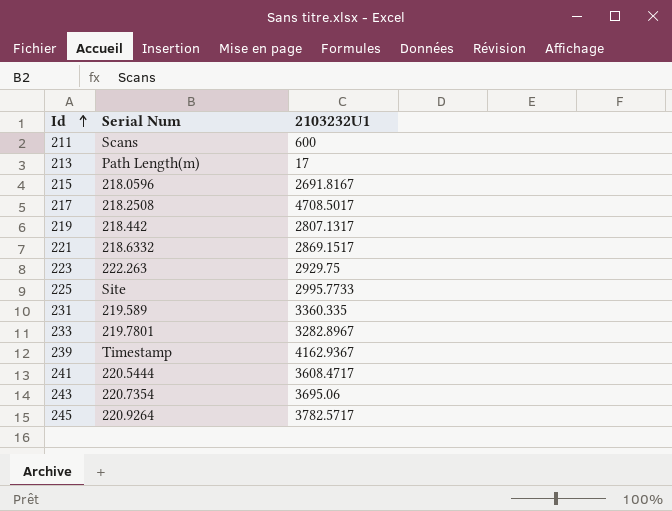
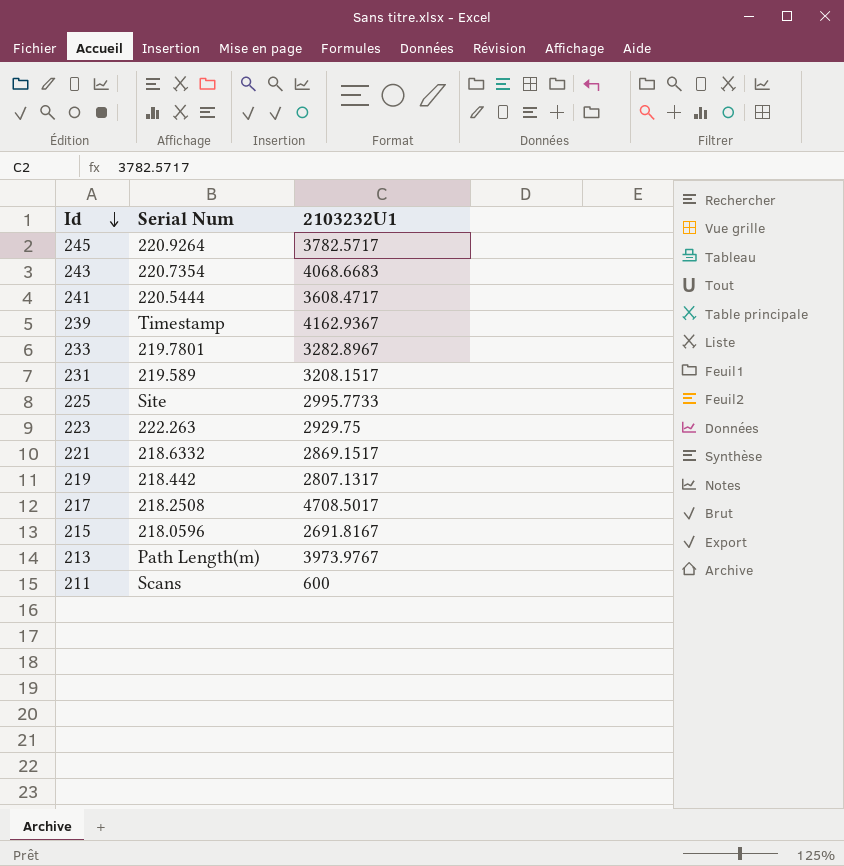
row order: Id ascending -> Id descending
243 | 2103232U1: 3695.06 -> 4068.6683
231 | 2103232U1: 3360.335 -> 3208.1517
213 | 2103232U1: 17 -> 3973.9767

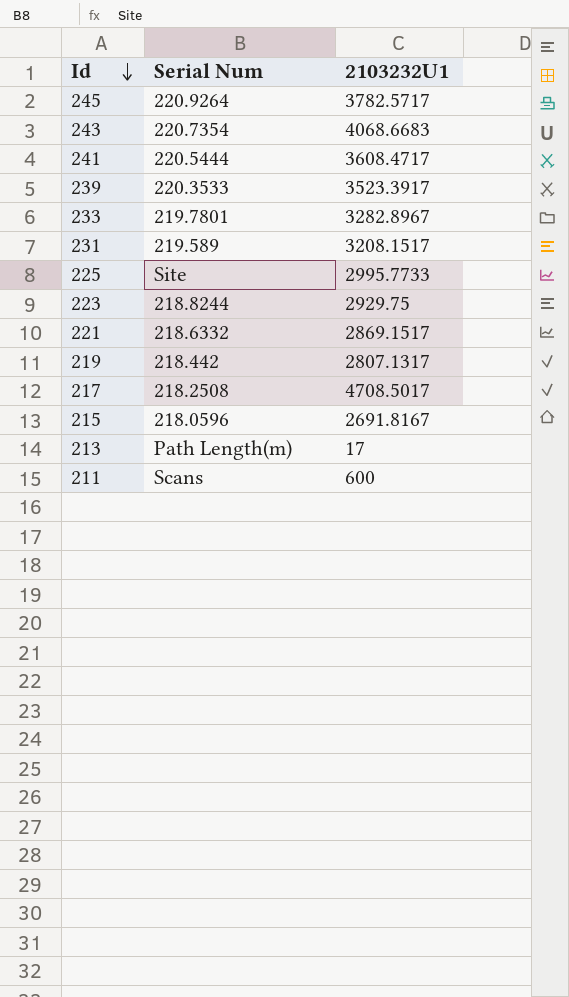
239 | Serial Num: Timestamp -> 220.3533
239 | 2103232U1: 4162.9367 -> 3523.3917
223 | Serial Num: 222.263 -> 218.8244
213 | 2103232U1: 3973.9767 -> 17

